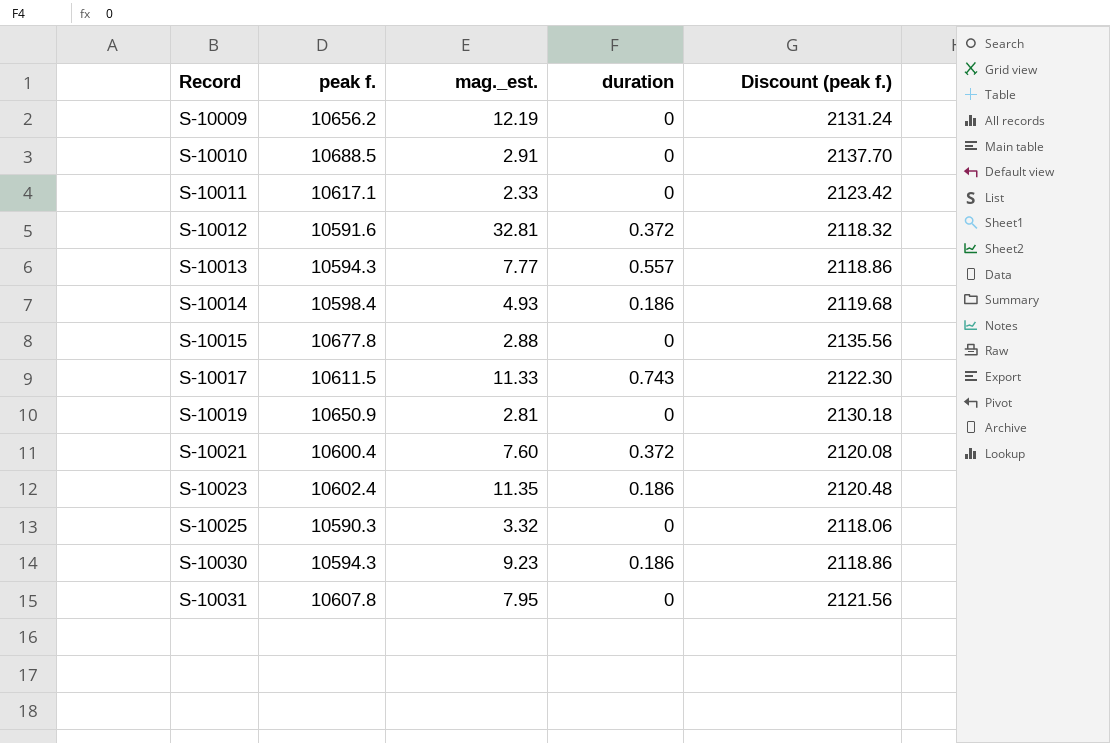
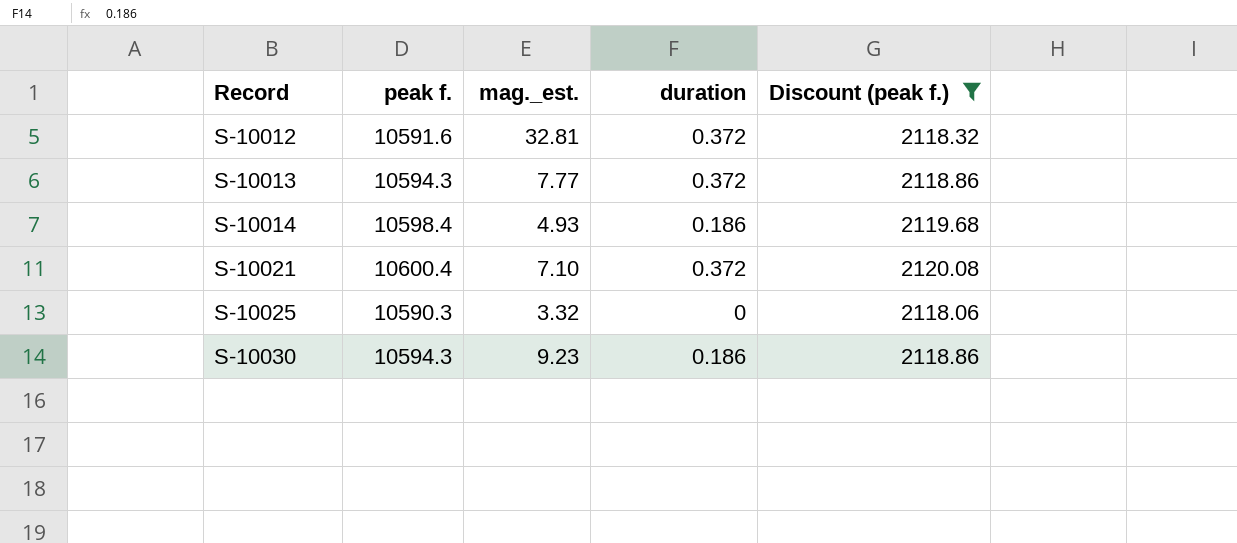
filter: none -> Discount (peak f.) <= 2120.08
S-10013 | duration: 0.557 -> 0.372
S-10021 | mag._est.: 7.60 -> 7.10

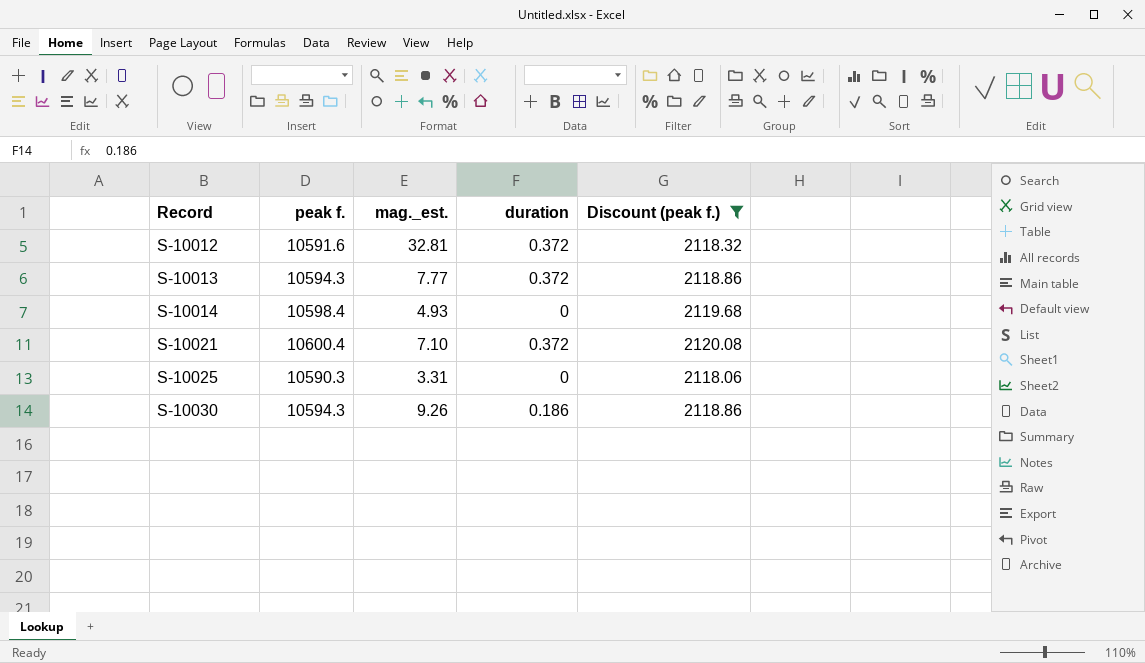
S-10014 | duration: 0.186 -> 0
S-10025 | mag._est.: 3.32 -> 3.31
S-10030 | mag._est.: 9.23 -> 9.26

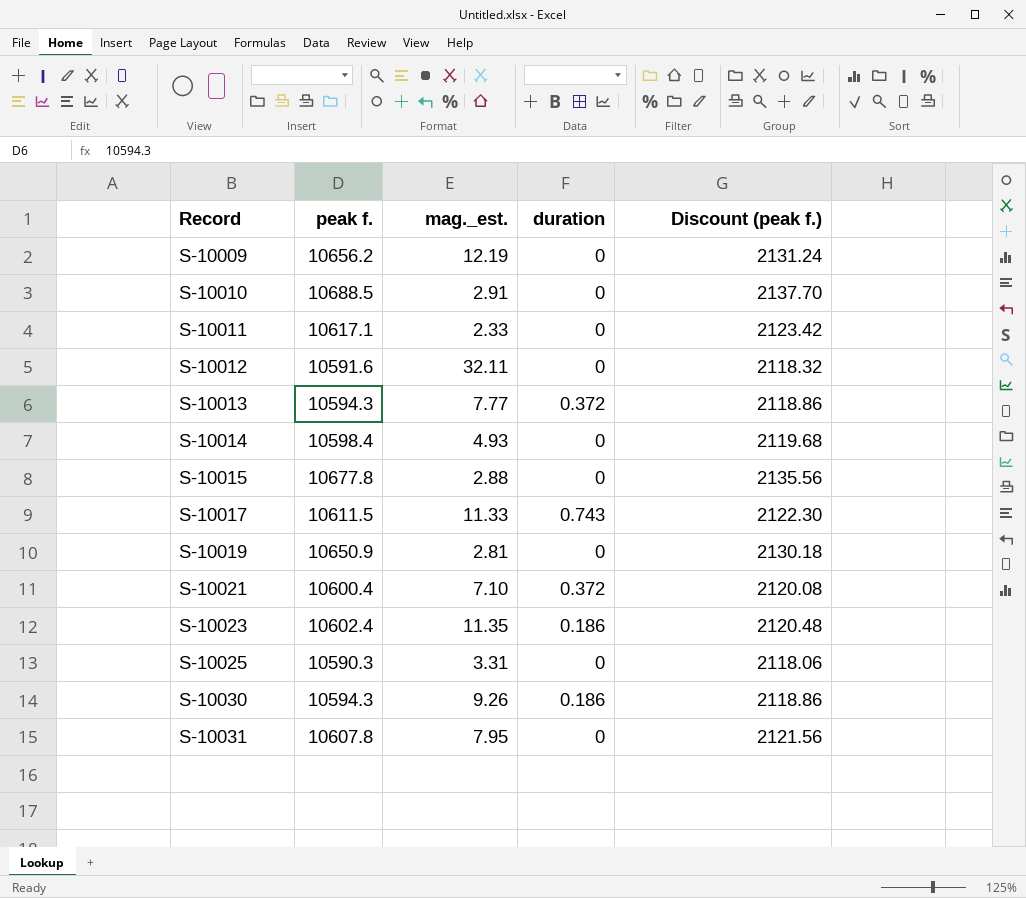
filter: Discount (peak f.) <= 2120.08 -> none
S-10012 | mag._est.: 32.81 -> 32.11
S-10012 | duration: 0.372 -> 0

